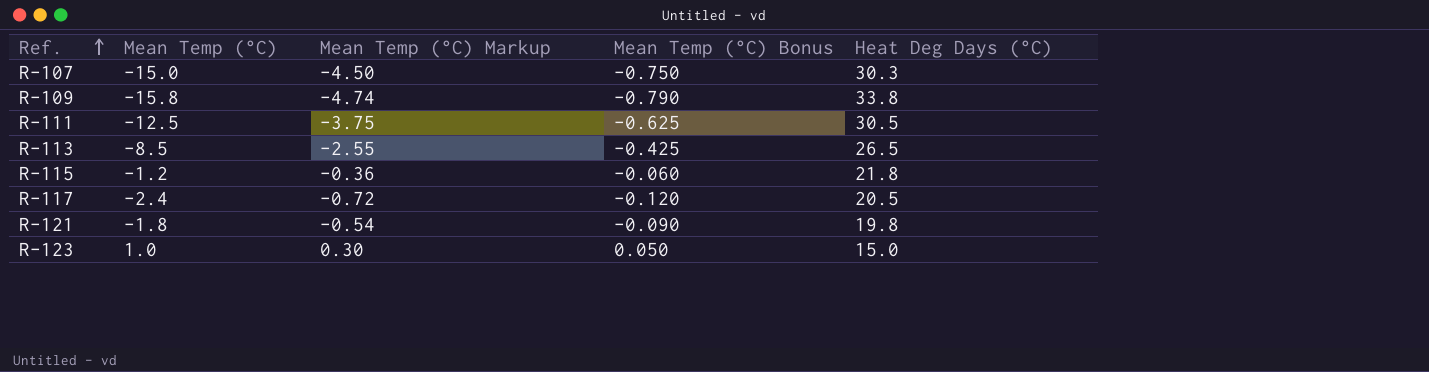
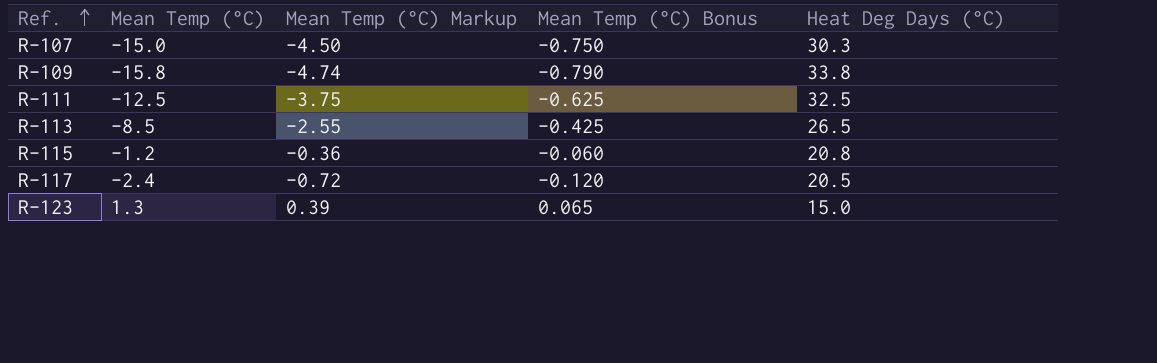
row R-121: -1.8 | -0.54 | -0.090 | 19.8 -> none
R-111 | Heat Deg Days (°C): 30.5 -> 32.5
R-115 | Heat Deg Days (°C): 21.8 -> 20.8
R-123 | Mean Temp (°C): 1.0 -> 1.3
R-123 | Mean Temp (°C) Markup: 0.30 -> 0.39
R-123 | Mean Temp (°C) Bonus: 0.050 -> 0.065

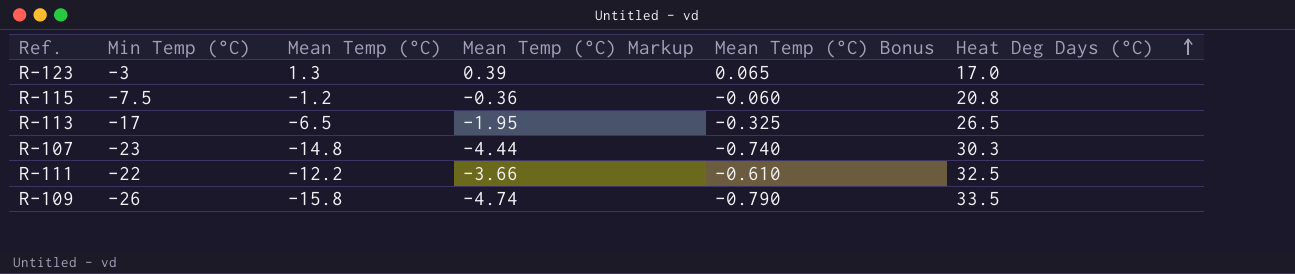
row order: Ref. ascending -> Heat Deg Days (°C) ascending
column Min Temp (°C) | position: none -> 2
row R-117: -2.4 | -0.72 | -0.120 | 20.5 -> none
R-123 | Heat Deg Days (°C): 15.0 -> 17.0
R-113 | Mean Temp (°C): -8.5 -> -6.5
R-113 | Mean Temp (°C) Markup: -2.55 -> -1.95
R-113 | Mean Temp (°C) Bonus: -0.425 -> -0.325
R-107 | Mean Temp (°C): -15.0 -> -14.8
R-107 | Mean Temp (°C) Markup: -4.50 -> -4.44
R-107 | Mean Temp (°C) Bonus: -0.750 -> -0.740
R-111 | Mean Temp (°C): -12.5 -> -12.2
R-111 | Mean Temp (°C) Markup: -3.75 -> -3.66
R-111 | Mean Temp (°C) Bonus: -0.625 -> -0.610
R-109 | Heat Deg Days (°C): 33.8 -> 33.5

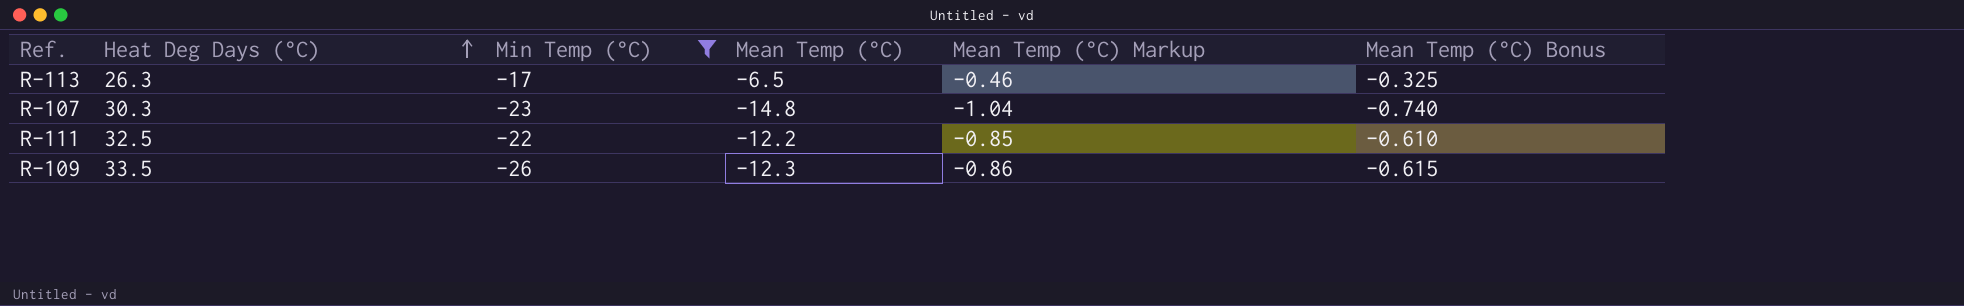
filter: none -> Min Temp (°C) <= -17
column Heat Deg Days (°C) | position: 6 -> 2
column Mean Temp (°C) Markup | formula: [Mean Temp (°C)] * 0.3 -> [Mean Temp (°C)] * 0.07
R-113 | Heat Deg Days (°C): 26.5 -> 26.3
R-109 | Mean Temp (°C): -15.8 -> -12.3
R-109 | Mean Temp (°C) Bonus: -0.790 -> -0.615

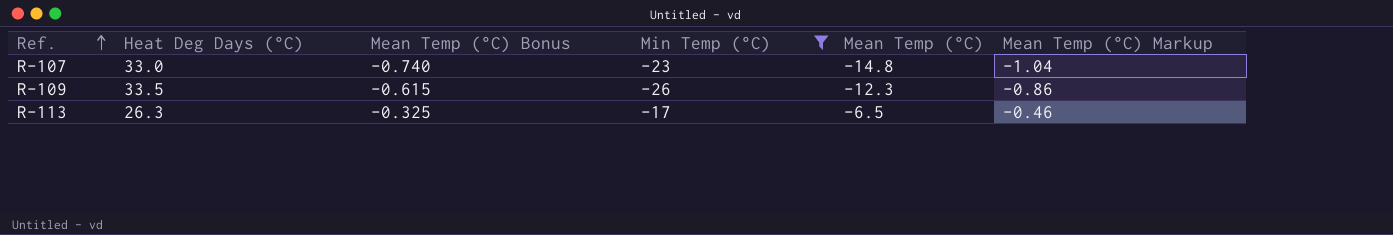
row order: Heat Deg Days (°C) ascending -> Ref. ascending
column Mean Temp (°C) Bonus | position: 6 -> 3
row R-111: 32.5 | -22 | -12.2 | -0.85 | -0.610 -> none
R-107 | Heat Deg Days (°C): 30.3 -> 33.0

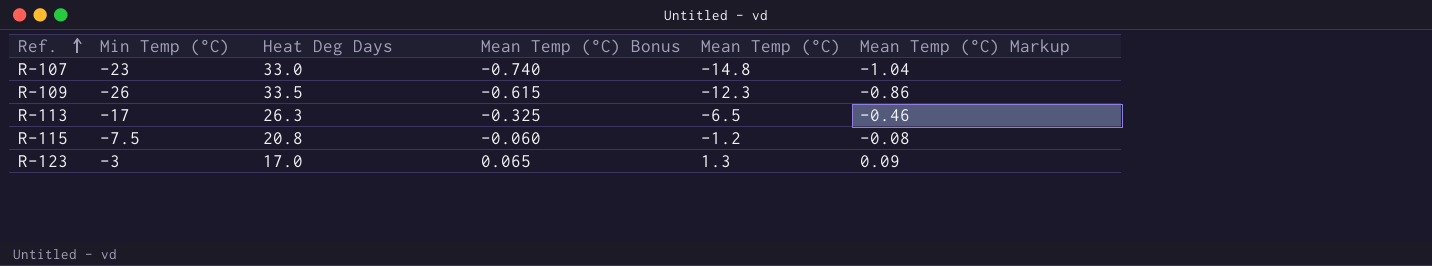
filter: Min Temp (°C) <= -17 -> none
column Min Temp (°C) | position: 4 -> 2
column name: Heat Deg Days (°C) -> Heat Deg Days

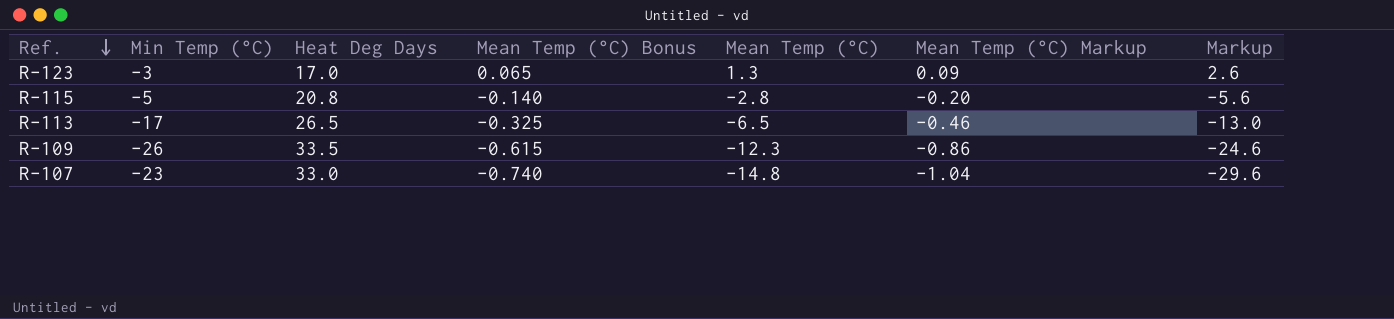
row order: Ref. ascending -> Ref. descending
column Markup | formula: none -> [Mean Temp (°C)] * 2
R-115 | Min Temp (°C): -7.5 -> -5
R-115 | Mean Temp (°C) Bonus: -0.060 -> -0.140
R-115 | Mean Temp (°C): -1.2 -> -2.8
R-115 | Mean Temp (°C) Markup: -0.08 -> -0.20
R-113 | Heat Deg Days: 26.3 -> 26.5

